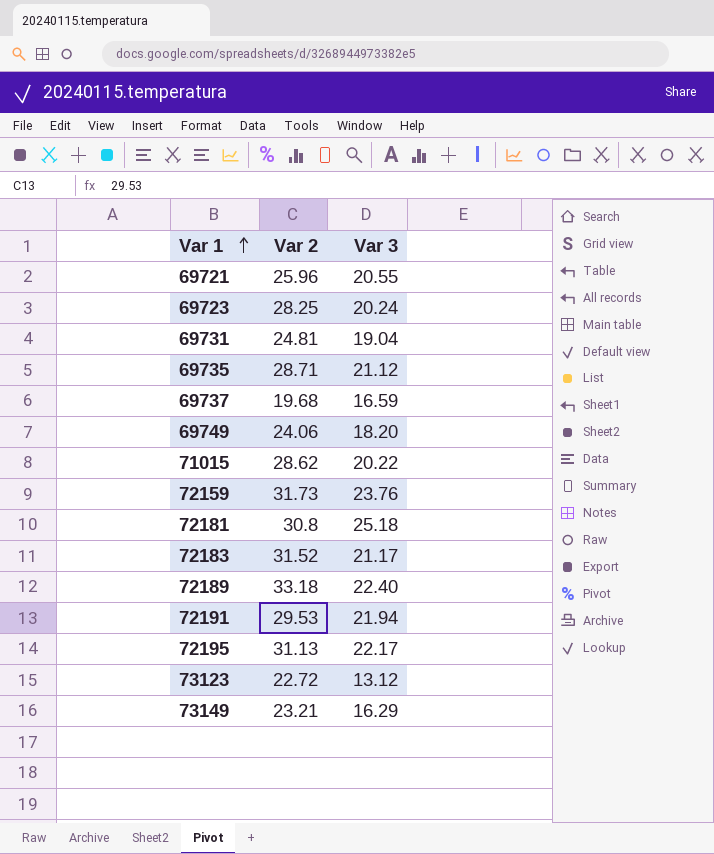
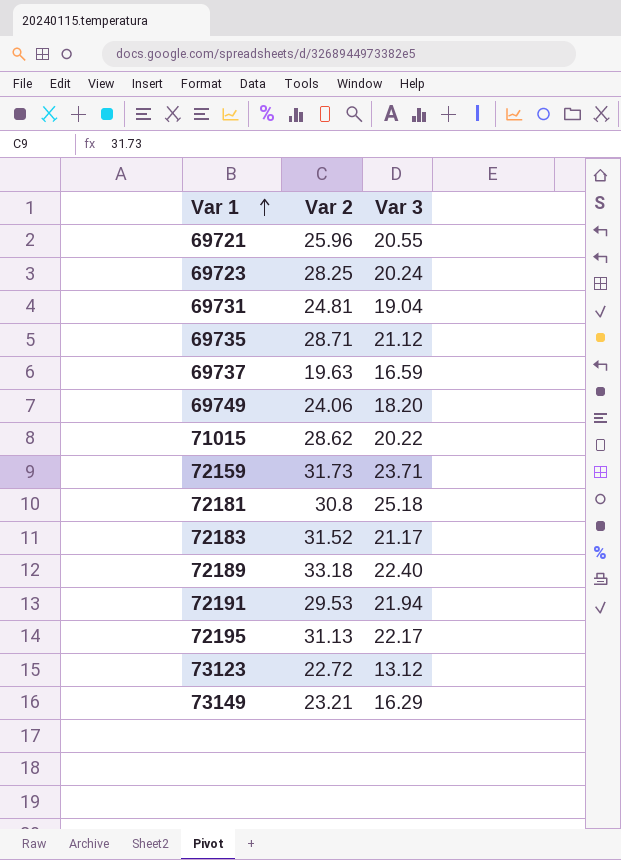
69737 | Var 2: 19.68 -> 19.63
72159 | Var 3: 23.76 -> 23.71

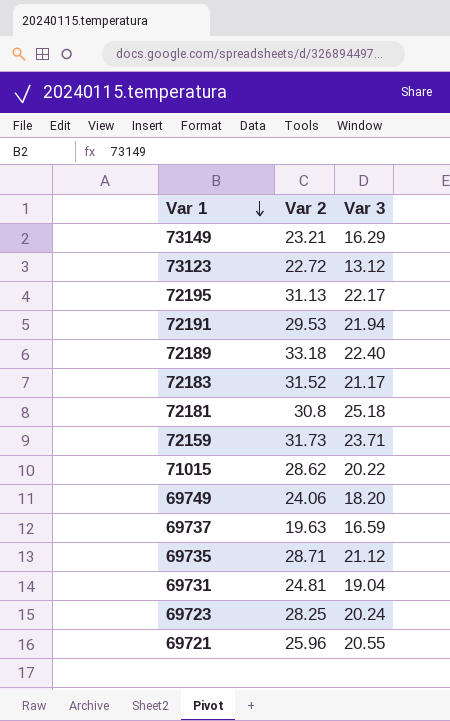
row order: Var 1 ascending -> Var 1 descending

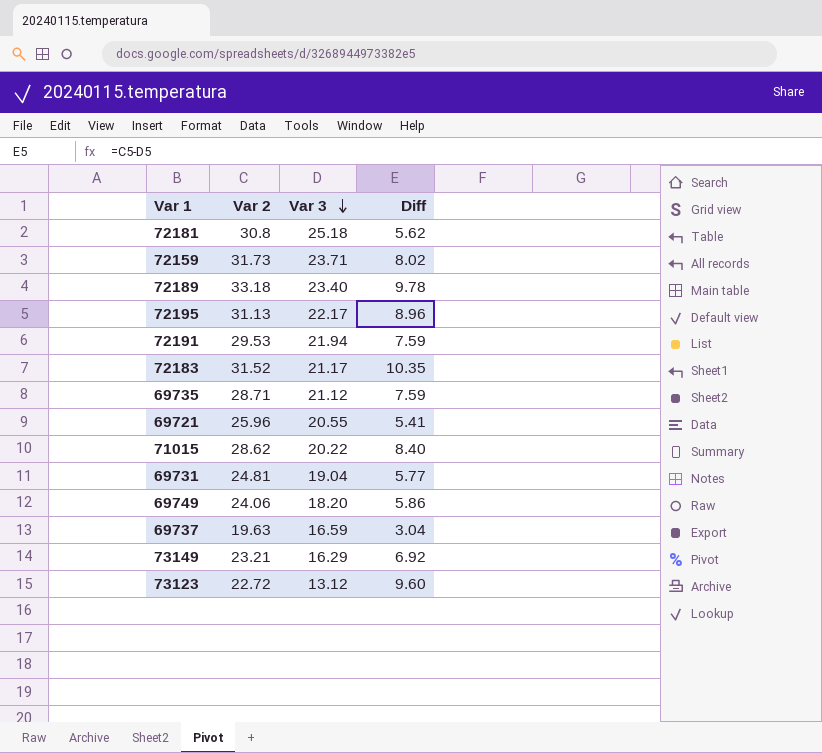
row order: Var 1 descending -> Var 3 descending
column Diff | formula: none -> [Var 2] - [Var 3]
row 69723: 28.25 | 20.24 -> none
72189 | Var 3: 22.40 -> 23.40

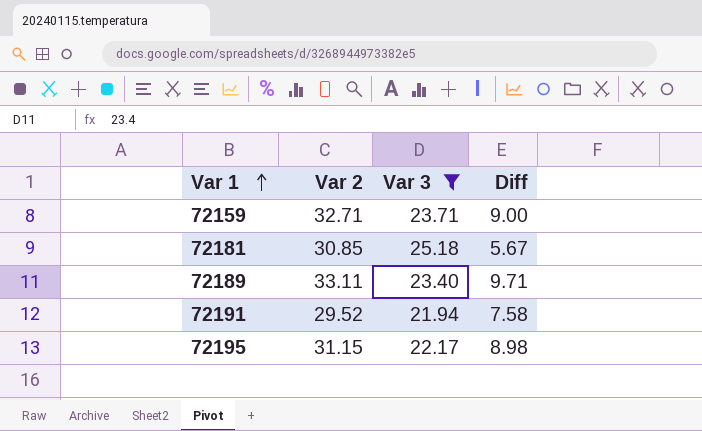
filter: none -> Var 3 >= 21.94
row order: Var 3 descending -> Var 1 ascending
72159 | Var 2: 31.73 -> 32.71
72159 | Diff: 8.02 -> 9.00
72181 | Var 2: 30.8 -> 30.85
72181 | Diff: 5.62 -> 5.67
72189 | Var 2: 33.18 -> 33.11
72189 | Diff: 9.78 -> 9.71
72191 | Var 2: 29.53 -> 29.52
72191 | Diff: 7.59 -> 7.58
72195 | Var 2: 31.13 -> 31.15
72195 | Diff: 8.96 -> 8.98

